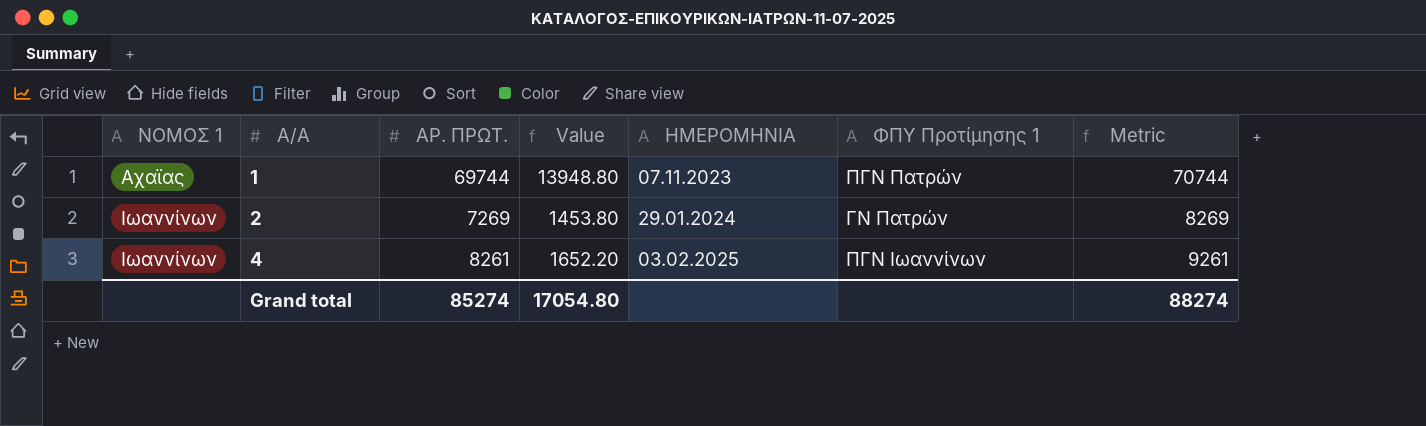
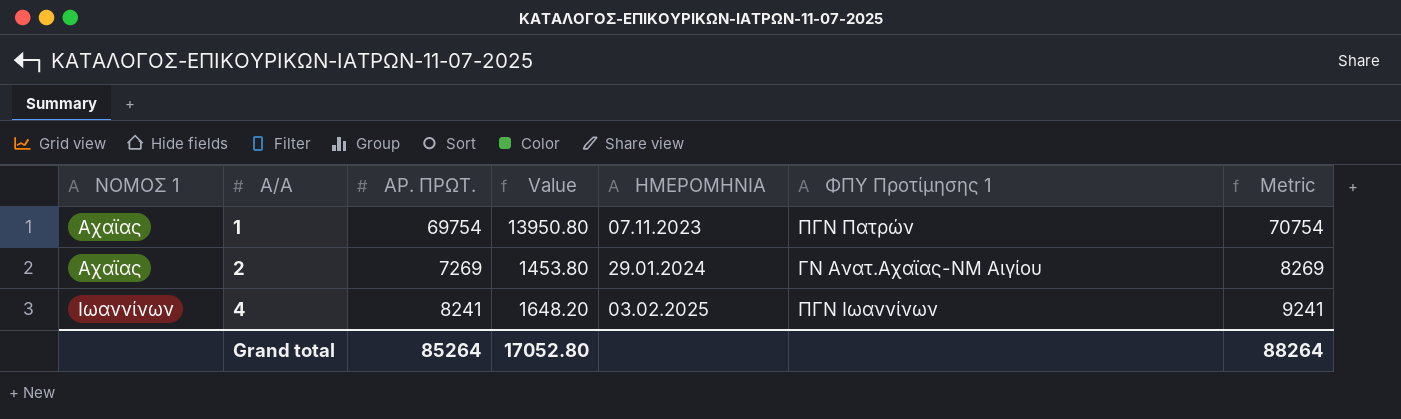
1 | ΑΡ. ΠΡΩΤ.: 69744 -> 69754
1 | Value: 13948.80 -> 13950.80
1 | Metric: 70744 -> 70754
2 | ΝΟΜΟΣ 1: Ιωαννίνων -> Αχαϊας
2 | ΦΠΥ Προτίμησης 1: ΓΝ Πατρών -> ΓΝ Ανατ.Αχαϊας-ΝΜ Αιγίου
4 | ΑΡ. ΠΡΩΤ.: 8261 -> 8241
4 | Value: 1652.20 -> 1648.20
4 | Metric: 9261 -> 9241
Grand total | ΑΡ. ΠΡΩΤ.: 85274 -> 85264
Grand total | Value: 17054.80 -> 17052.80
Grand total | Metric: 88274 -> 88264

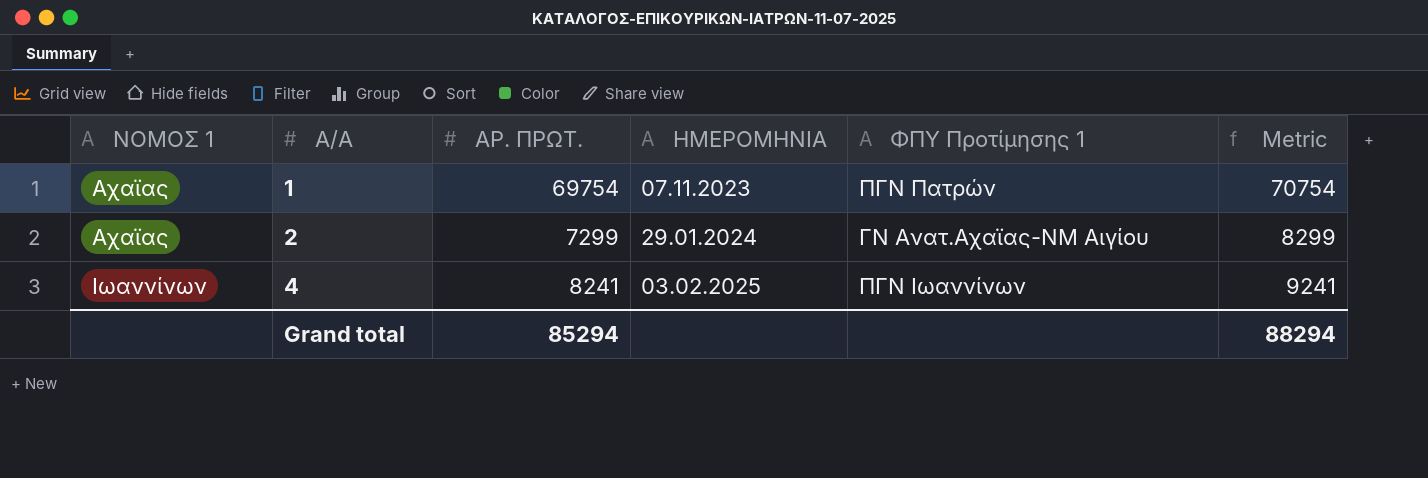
column Value | formula: [ΑΡ. ΠΡΩΤ.] * 0.2 -> none
2 | ΑΡ. ΠΡΩΤ.: 7269 -> 7299
2 | Metric: 8269 -> 8299
Grand total | ΑΡ. ΠΡΩΤ.: 85264 -> 85294
Grand total | Metric: 88264 -> 88294

